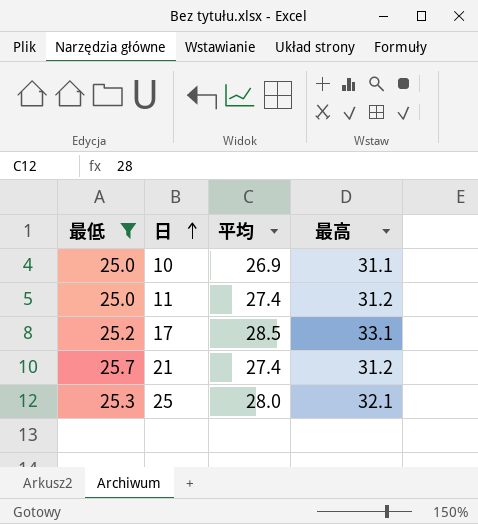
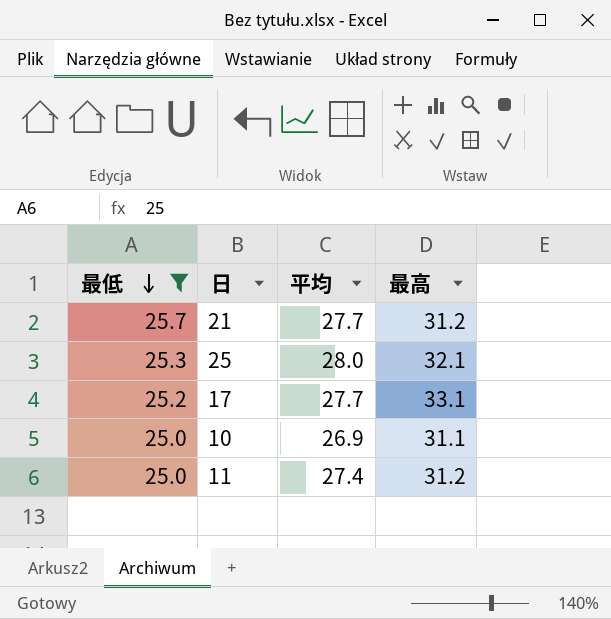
row order: 日 ascending -> 最低 descending
21 | 平均: 27.4 -> 27.7
17 | 平均: 28.5 -> 27.7

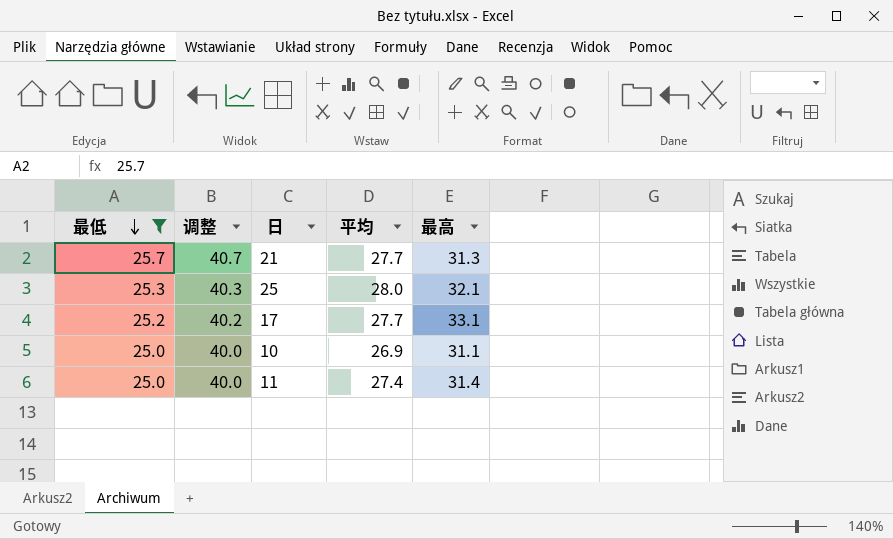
column 调整 | formula: none -> [最低] + 15
21 | 最高: 31.2 -> 31.3
11 | 最高: 31.2 -> 31.4

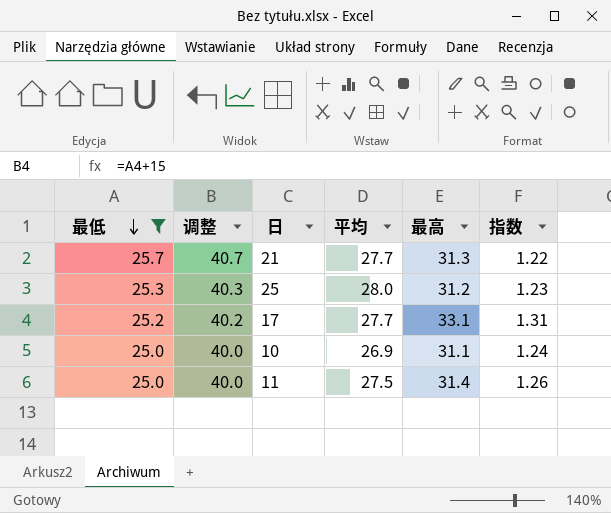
column 指数 | formula: none -> [最高] / [最低]
25 | 最高: 32.1 -> 31.2
11 | 平均: 27.4 -> 27.5

